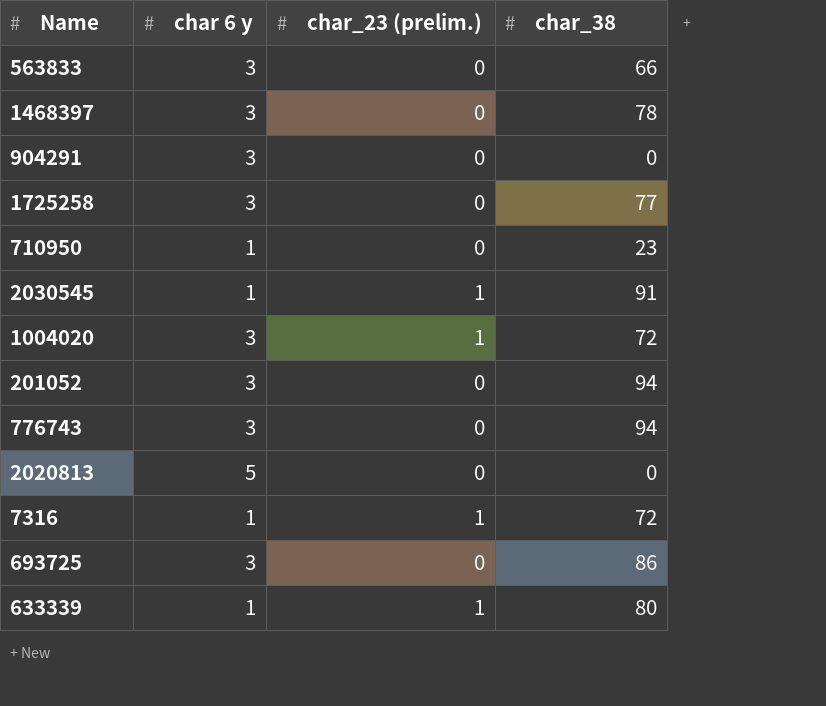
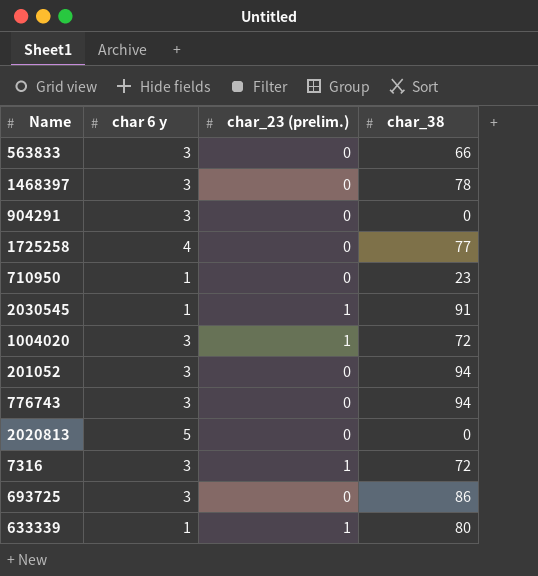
1725258 | char 6 y: 3 -> 4
7316 | char 6 y: 1 -> 3

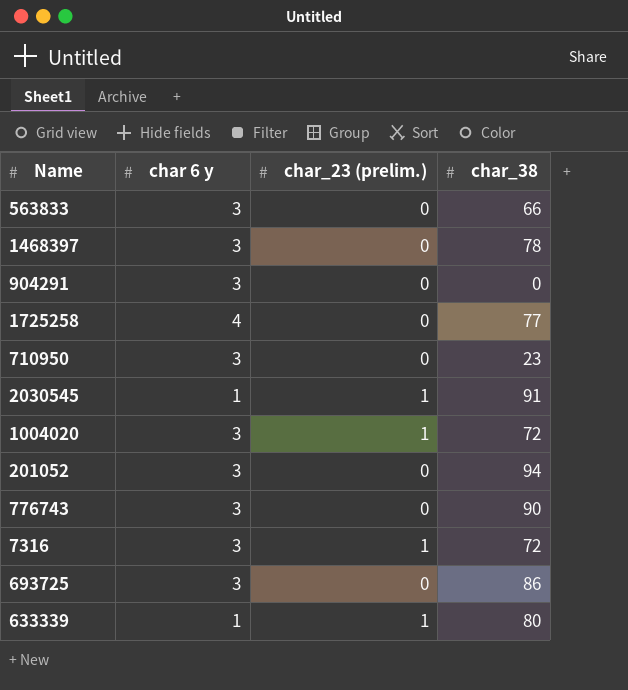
row 2020813: 5 | 0 | 0 -> none
710950 | char 6 y: 1 -> 3
776743 | char_38: 94 -> 90

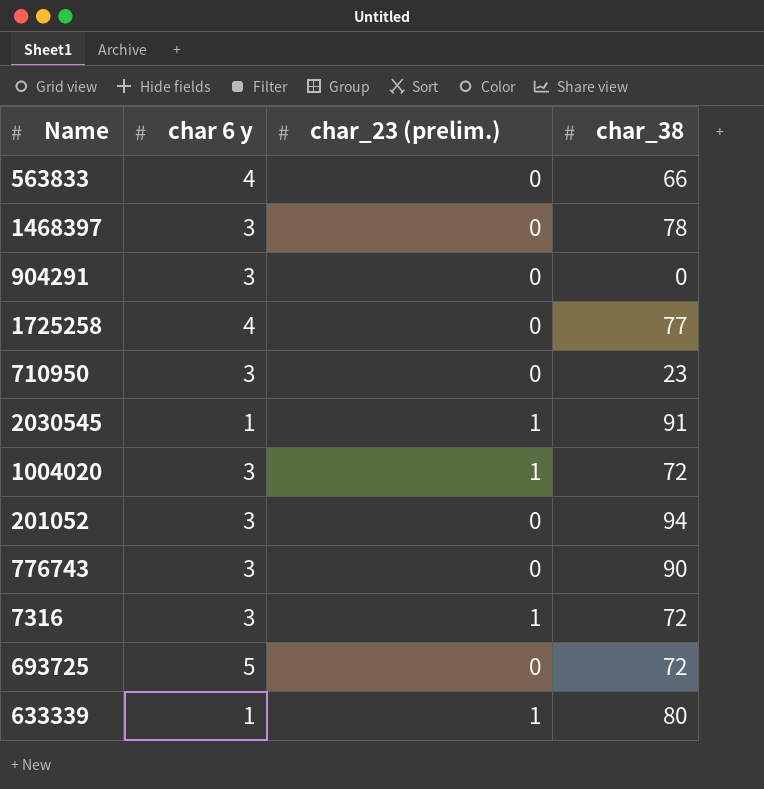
563833 | char 6 y: 3 -> 4
693725 | char 6 y: 3 -> 5
693725 | char_38: 86 -> 72

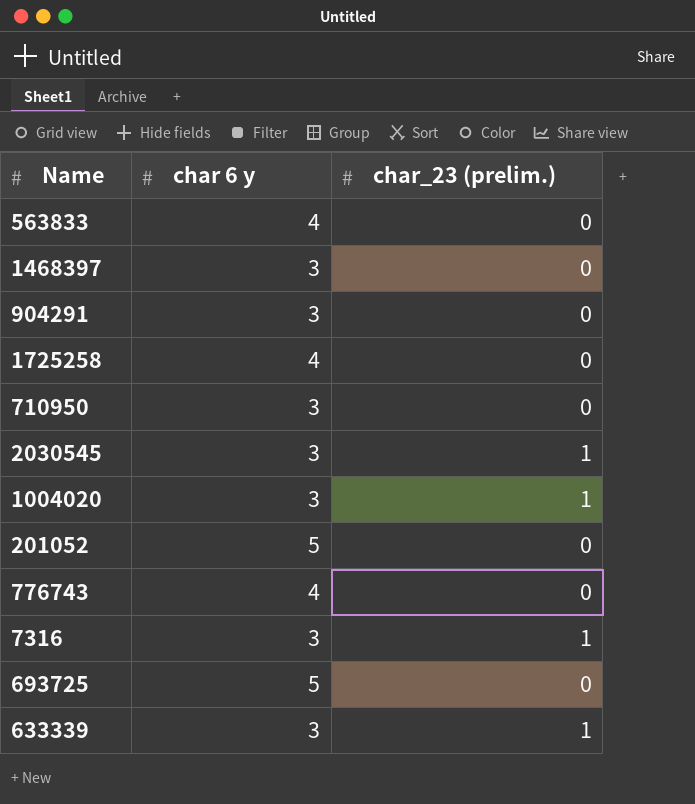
column char_38 | position: 4 -> none
2030545 | char 6 y: 1 -> 3
201052 | char 6 y: 3 -> 5
776743 | char 6 y: 3 -> 4
633339 | char 6 y: 1 -> 3

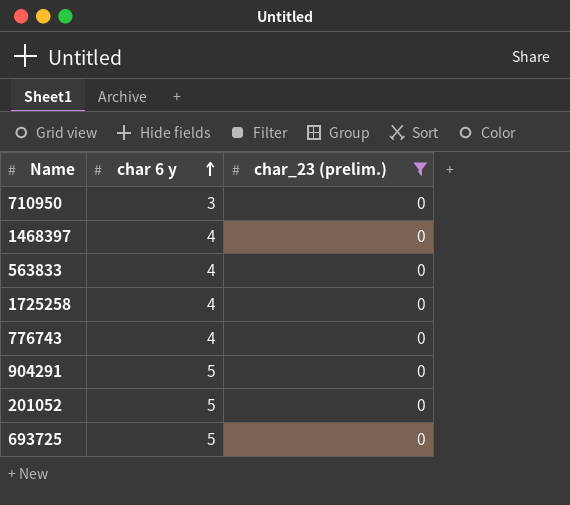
filter: none -> char_23 (prelim.) = 0
row order: none -> char 6 y ascending
1468397 | char 6 y: 3 -> 4
904291 | char 6 y: 3 -> 5

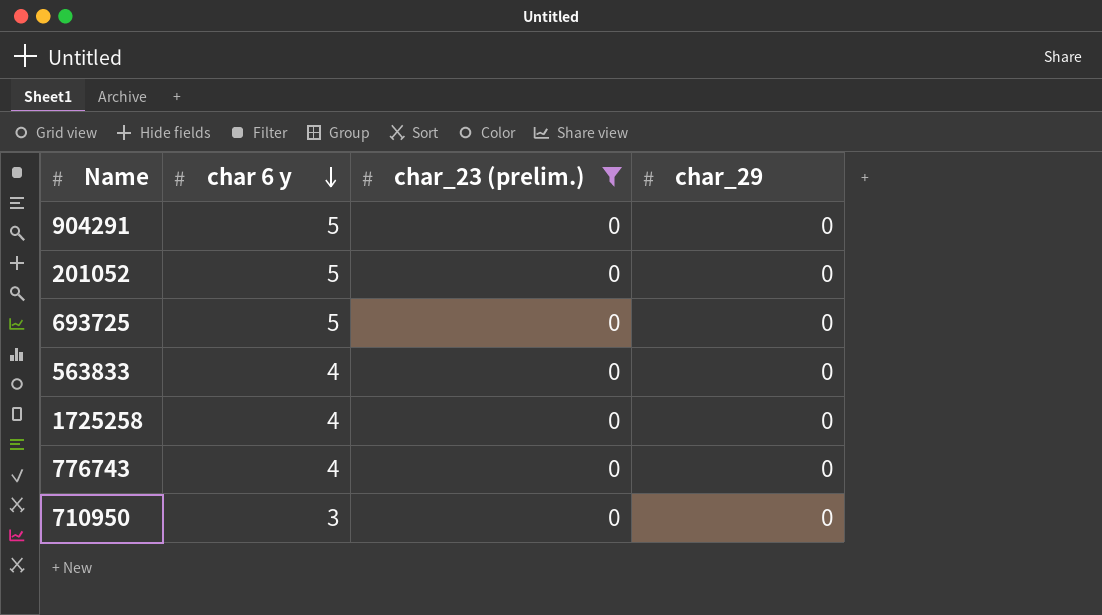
row order: char 6 y ascending -> char 6 y descending
column char_29 | position: none -> 4
row 1468397: 4 | 0 -> none

